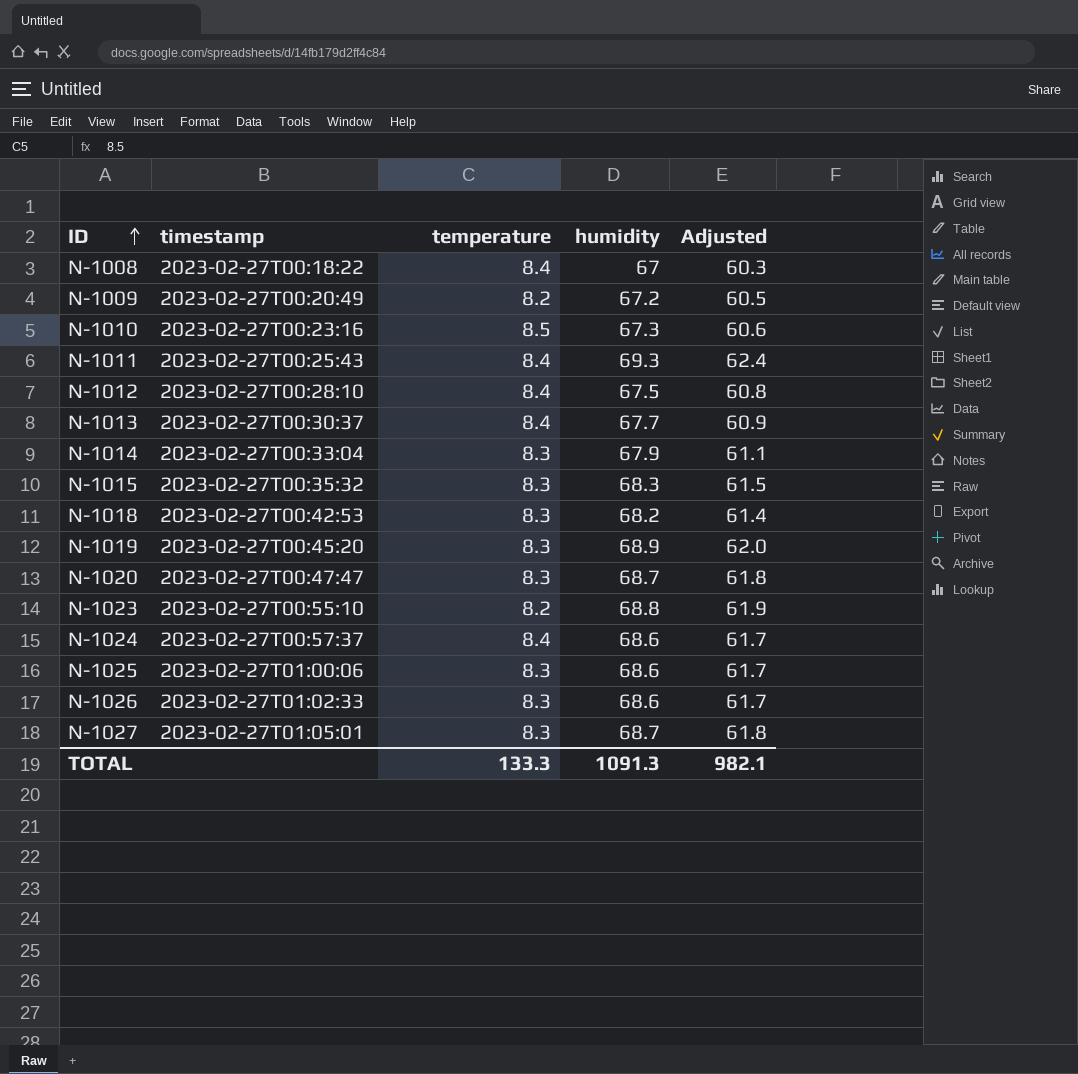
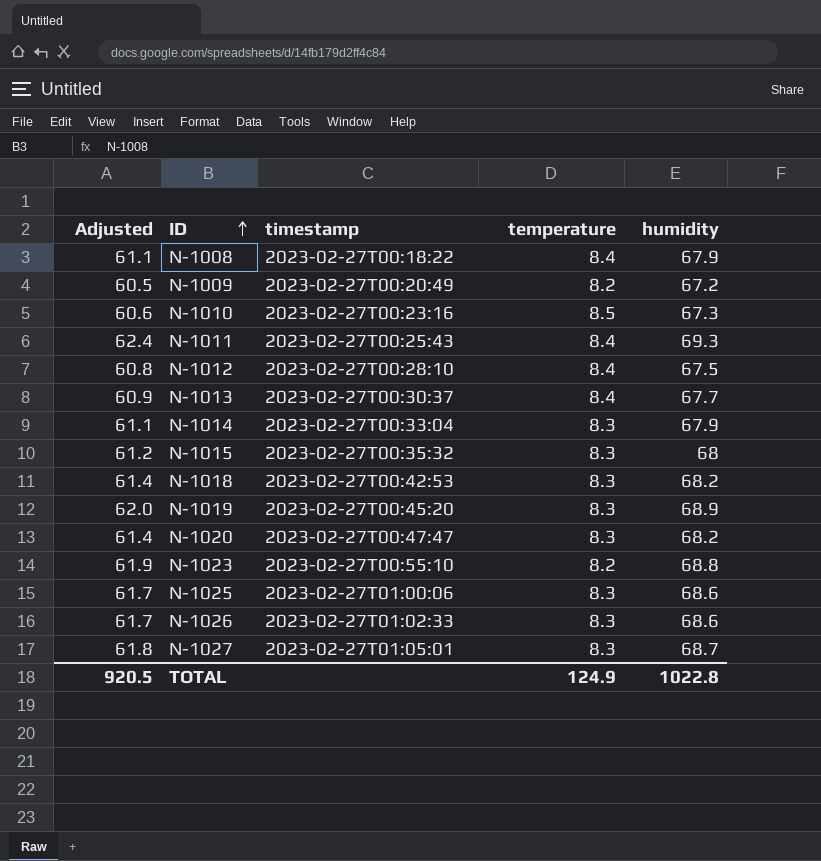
column Adjusted | position: 5 -> 1
row N-1024: 2023-02-27T00:57:37 | 8.4 | 68.6 | 61.7 -> none
N-1008 | Adjusted: 60.3 -> 61.1
N-1008 | humidity: 67 -> 67.9
N-1015 | Adjusted: 61.5 -> 61.2
N-1015 | humidity: 68.3 -> 68
N-1020 | Adjusted: 61.8 -> 61.4
N-1020 | humidity: 68.7 -> 68.2
TOTAL | Adjusted: 982.1 -> 920.5
TOTAL | temperature: 133.3 -> 124.9
TOTAL | humidity: 1091.3 -> 1022.8

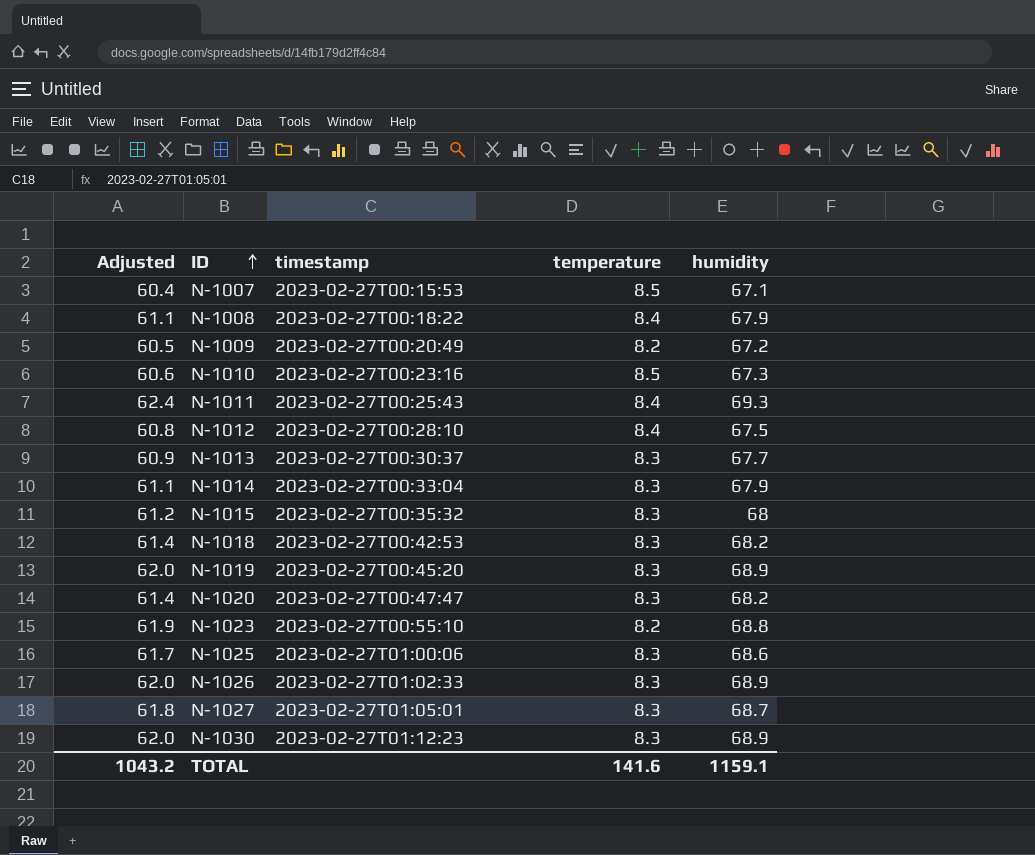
row N-1007: none -> 60.4 | 2023-02-27T00:15:53 | 8.5 | 67.1
N-1013 | temperature: 8.4 -> 8.3
N-1026 | Adjusted: 61.7 -> 62.0
N-1026 | humidity: 68.6 -> 68.9
row N-1030: none -> 62.0 | 2023-02-27T01:12:23 | 8.3 | 68.9
TOTAL | Adjusted: 920.5 -> 1043.2
TOTAL | temperature: 124.9 -> 141.6
TOTAL | humidity: 1022.8 -> 1159.1

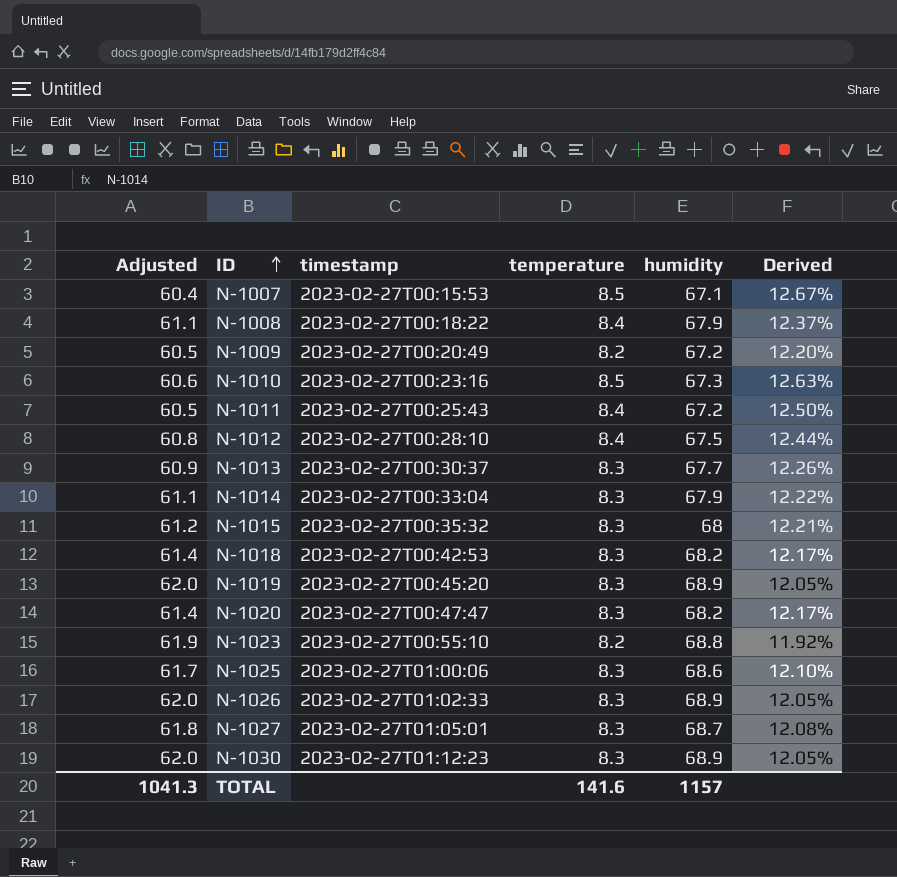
column Derived | formula: none -> [temperature] / [humidity]
N-1011 | Adjusted: 62.4 -> 60.5
N-1011 | humidity: 69.3 -> 67.2
TOTAL | Adjusted: 1043.2 -> 1041.3
TOTAL | humidity: 1159.1 -> 1157

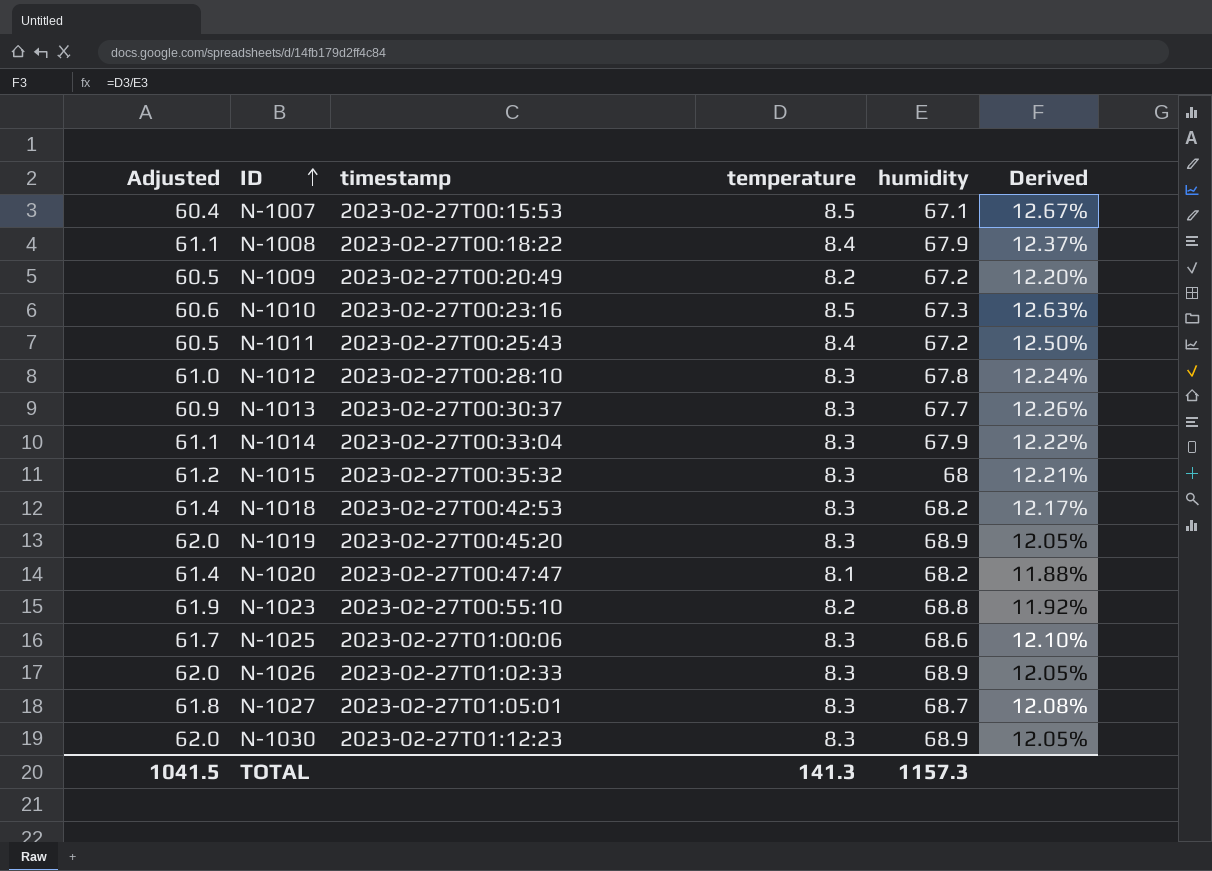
N-1012 | Adjusted: 60.8 -> 61.0
N-1012 | temperature: 8.4 -> 8.3
N-1012 | humidity: 67.5 -> 67.8
N-1012 | Derived: 12.44% -> 12.24%
N-1020 | temperature: 8.3 -> 8.1
N-1020 | Derived: 12.17% -> 11.88%
TOTAL | Adjusted: 1041.3 -> 1041.5
TOTAL | temperature: 141.6 -> 141.3
TOTAL | humidity: 1157 -> 1157.3

